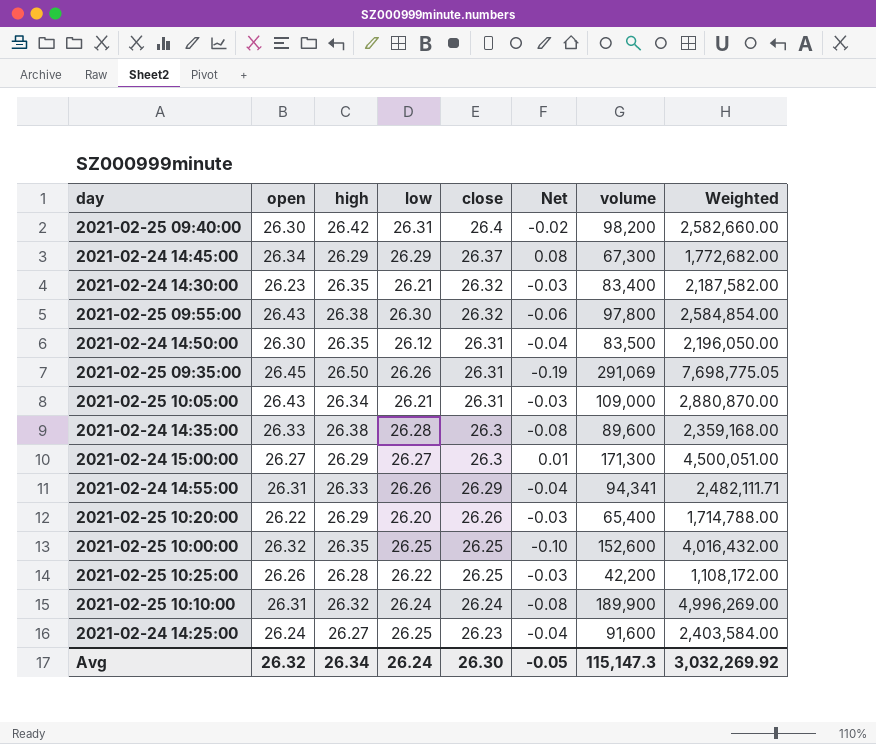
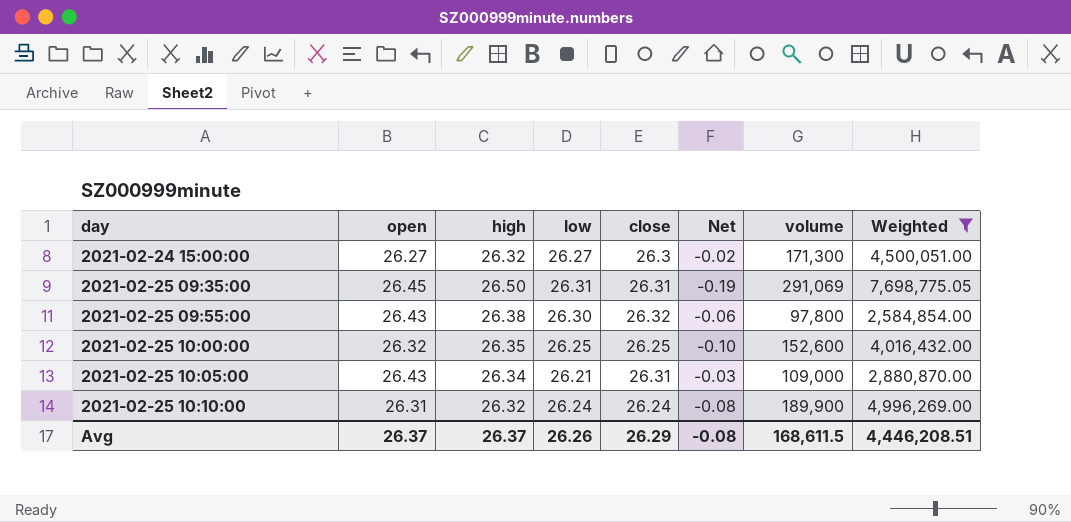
filter: none -> Weighted >= 2,584,854.00
row order: close descending -> day ascending
2021-02-24 15:00:00 | high: 26.29 -> 26.32
2021-02-24 15:00:00 | Net: 0.01 -> -0.02
2021-02-25 09:35:00 | low: 26.26 -> 26.31
Avg | open: 26.32 -> 26.37
Avg | high: 26.34 -> 26.37
Avg | low: 26.24 -> 26.26
Avg | close: 26.30 -> 26.29
Avg | Net: -0.05 -> -0.08
Avg | volume: 115,147.3 -> 168,611.5
Avg | Weighted: 3,032,269.92 -> 4,446,208.51

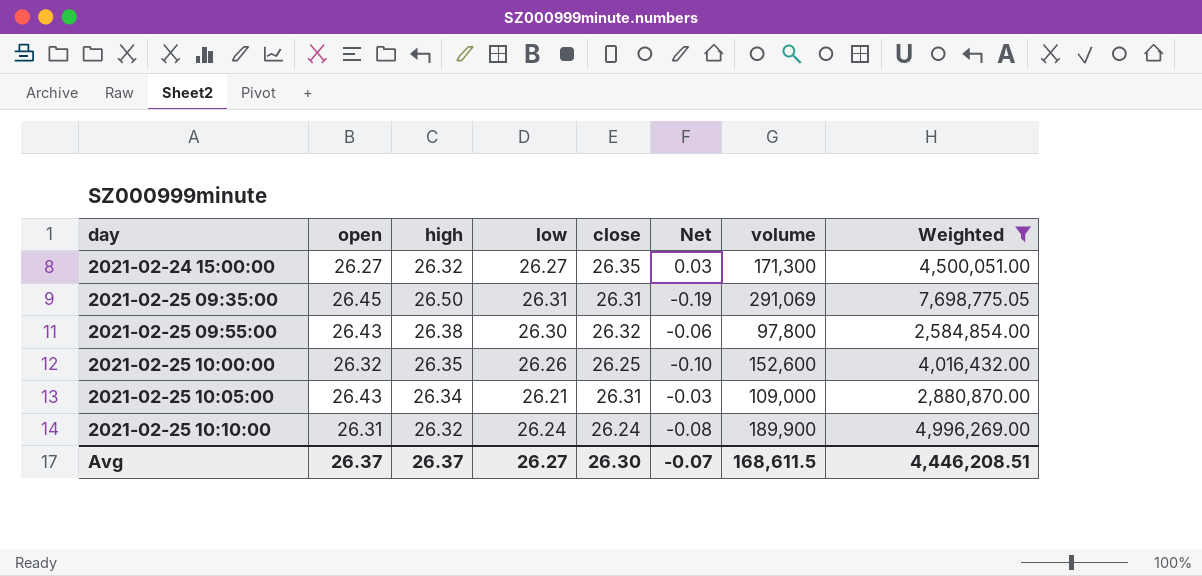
2021-02-24 15:00:00 | close: 26.3 -> 26.35
2021-02-24 15:00:00 | Net: -0.02 -> 0.03
2021-02-25 10:00:00 | low: 26.25 -> 26.26
Avg | low: 26.26 -> 26.27
Avg | close: 26.29 -> 26.30
Avg | Net: -0.08 -> -0.07

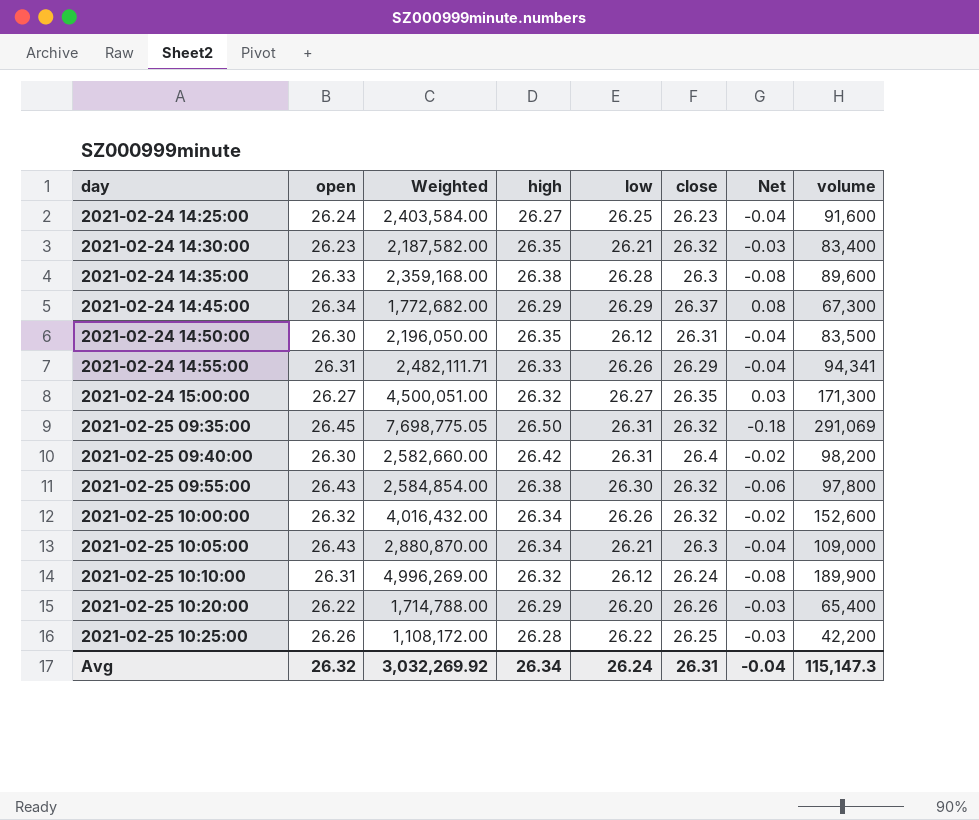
filter: Weighted >= 2,584,854.00 -> none
column Weighted | position: 8 -> 3
2021-02-25 09:35:00 | close: 26.31 -> 26.32
2021-02-25 09:35:00 | Net: -0.19 -> -0.18
2021-02-25 10:00:00 | high: 26.35 -> 26.34
2021-02-25 10:00:00 | close: 26.25 -> 26.32
2021-02-25 10:00:00 | Net: -0.10 -> -0.02
2021-02-25 10:05:00 | close: 26.31 -> 26.3
2021-02-25 10:05:00 | Net: -0.03 -> -0.04
2021-02-25 10:10:00 | low: 26.24 -> 26.12
Avg | open: 26.37 -> 26.32
Avg | Weighted: 4,446,208.51 -> 3,032,269.92
Avg | high: 26.37 -> 26.34
Avg | low: 26.27 -> 26.24
Avg | close: 26.30 -> 26.31
Avg | Net: -0.07 -> -0.04
Avg | volume: 168,611.5 -> 115,147.3

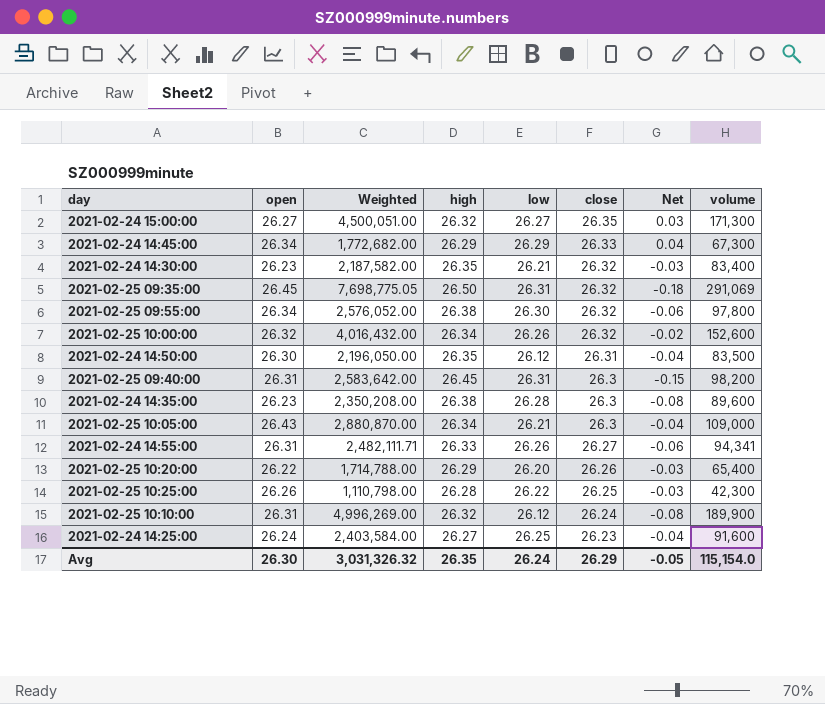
row order: day ascending -> close descending
2021-02-24 14:45:00 | close: 26.37 -> 26.33
2021-02-24 14:45:00 | Net: 0.08 -> 0.04
2021-02-25 09:55:00 | open: 26.43 -> 26.34
2021-02-25 09:55:00 | Weighted: 2,584,854.00 -> 2,576,052.00
2021-02-25 09:40:00 | open: 26.30 -> 26.31
2021-02-25 09:40:00 | Weighted: 2,582,660.00 -> 2,583,642.00
2021-02-25 09:40:00 | high: 26.42 -> 26.45
2021-02-25 09:40:00 | close: 26.4 -> 26.3
2021-02-25 09:40:00 | Net: -0.02 -> -0.15
2021-02-24 14:35:00 | open: 26.33 -> 26.23
2021-02-24 14:35:00 | Weighted: 2,359,168.00 -> 2,350,208.00
2021-02-24 14:55:00 | close: 26.29 -> 26.27
2021-02-24 14:55:00 | Net: -0.04 -> -0.06
2021-02-25 10:25:00 | Weighted: 1,108,172.00 -> 1,110,798.00
2021-02-25 10:25:00 | volume: 42,200 -> 42,300
Avg | open: 26.32 -> 26.30
Avg | Weighted: 3,032,269.92 -> 3,031,326.32
Avg | high: 26.34 -> 26.35
Avg | close: 26.31 -> 26.29
Avg | Net: -0.04 -> -0.05
Avg | volume: 115,147.3 -> 115,154.0

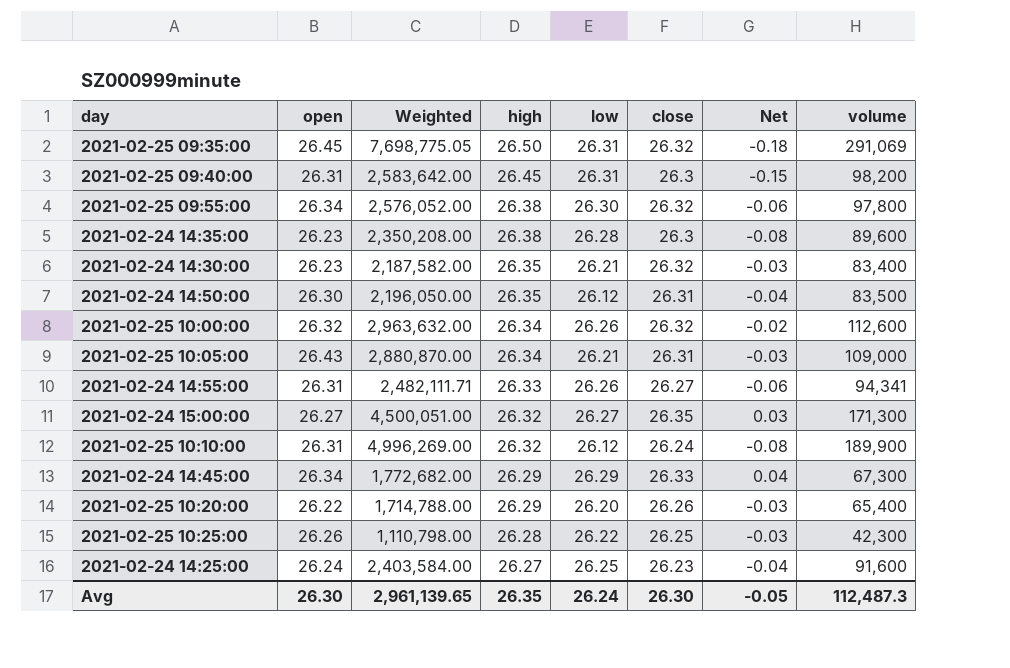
row order: close descending -> high descending
2021-02-25 10:00:00 | Weighted: 4,016,432.00 -> 2,963,632.00
2021-02-25 10:00:00 | volume: 152,600 -> 112,600
2021-02-25 10:05:00 | close: 26.3 -> 26.31
2021-02-25 10:05:00 | Net: -0.04 -> -0.03
Avg | Weighted: 3,031,326.32 -> 2,961,139.65
Avg | close: 26.29 -> 26.30
Avg | volume: 115,154.0 -> 112,487.3

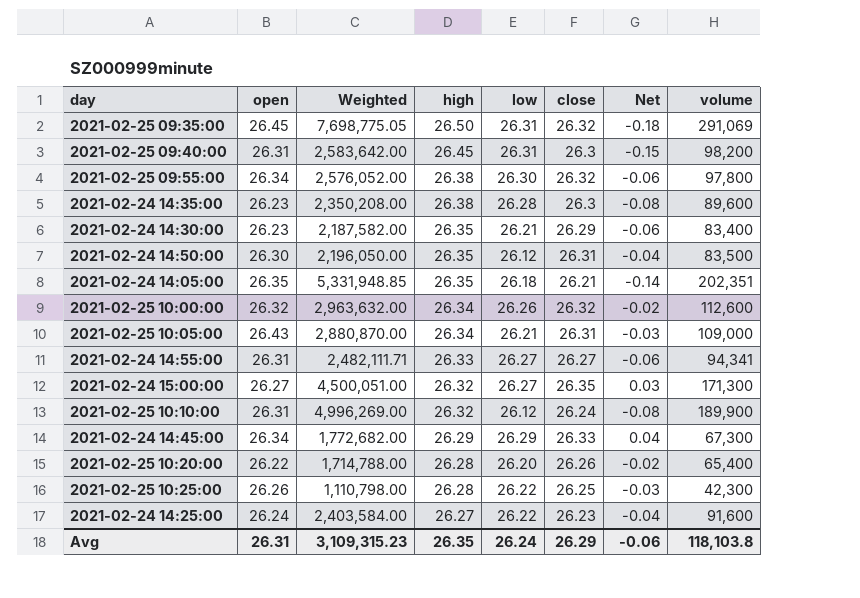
2021-02-24 14:30:00 | close: 26.32 -> 26.29
2021-02-24 14:30:00 | Net: -0.03 -> -0.06
row 2021-02-24 14:05:00: none -> 26.35 | 5,331,948.85 | 26.35 | 26.18 | 26.21 | -0.14 | 202,351
2021-02-24 14:55:00 | low: 26.26 -> 26.27
2021-02-25 10:20:00 | high: 26.29 -> 26.28
2021-02-25 10:20:00 | Net: -0.03 -> -0.02
2021-02-24 14:25:00 | low: 26.25 -> 26.22
Avg | open: 26.30 -> 26.31
Avg | Weighted: 2,961,139.65 -> 3,109,315.23
Avg | close: 26.30 -> 26.29
Avg | Net: -0.05 -> -0.06
Avg | volume: 112,487.3 -> 118,103.8

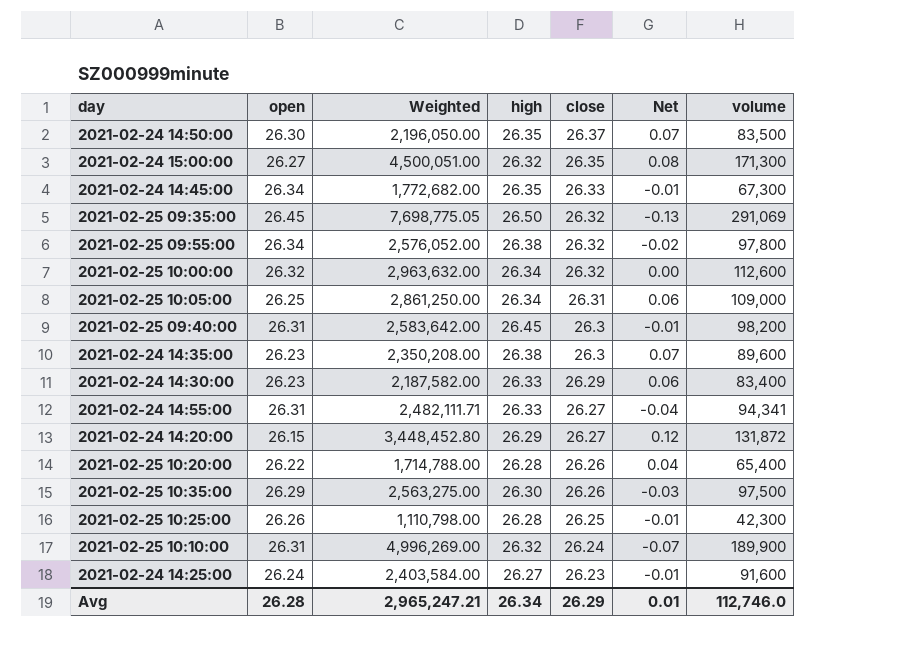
row order: high descending -> close descending
column low | position: 5 -> none
column Net | formula: [close] - [high] -> [close] - [open]
row 2021-02-24 14:05:00: 26.35 | 5,331,948.85 | 26.35 | 26.18 | 26.21 | -0.14 | 202,351 -> none
2021-02-24 14:50:00 | close: 26.31 -> 26.37
2021-02-24 14:45:00 | high: 26.29 -> 26.35
2021-02-25 10:05:00 | open: 26.43 -> 26.25
2021-02-25 10:05:00 | Weighted: 2,880,870.00 -> 2,861,250.00
2021-02-24 14:30:00 | high: 26.35 -> 26.33
row 2021-02-24 14:20:00: none -> 26.15 | 3,448,452.80 | 26.29 | 26.27 | 0.12 | 131,872
row 2021-02-25 10:35:00: none -> 26.29 | 2,563,275.00 | 26.30 | 26.26 | -0.03 | 97,500
Avg | open: 26.31 -> 26.28
Avg | Weighted: 3,109,315.23 -> 2,965,247.21
Avg | high: 26.35 -> 26.34
Avg | Net: -0.06 -> 0.01
Avg | volume: 118,103.8 -> 112,746.0

